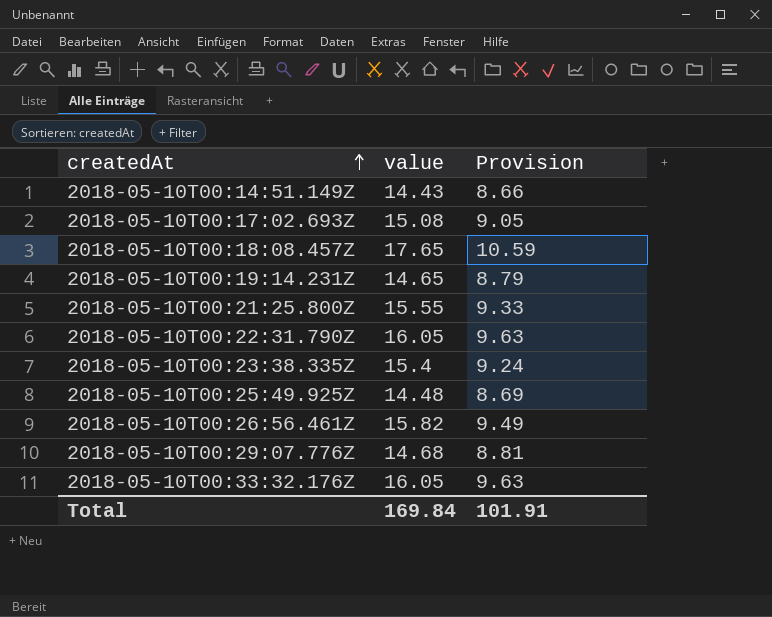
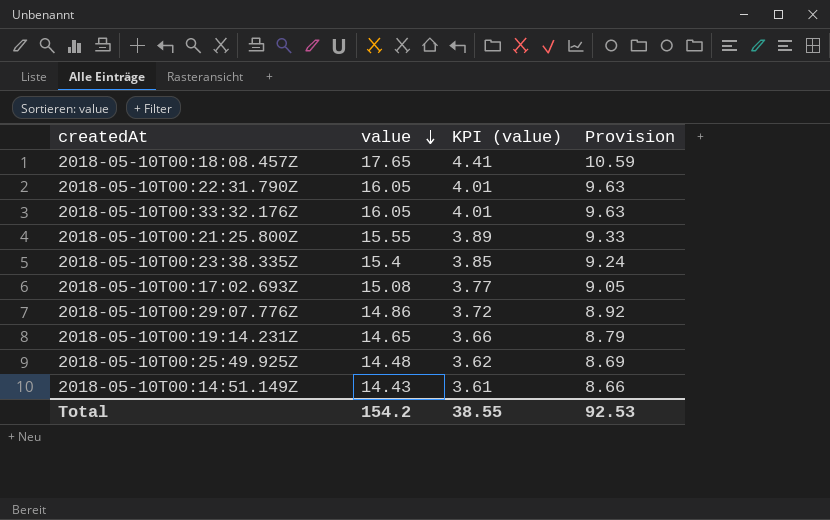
row order: createdAt ascending -> value descending
column KPI (value) | formula: none -> [value] * 0.25
row 2018-05-10T00:26:56.461Z: 15.82 | 9.49 -> none
2018-05-10T00:29:07.776Z | value: 14.68 -> 14.86
2018-05-10T00:29:07.776Z | Provision: 8.81 -> 8.92
Total | value: 169.84 -> 154.2
Total | Provision: 101.91 -> 92.53

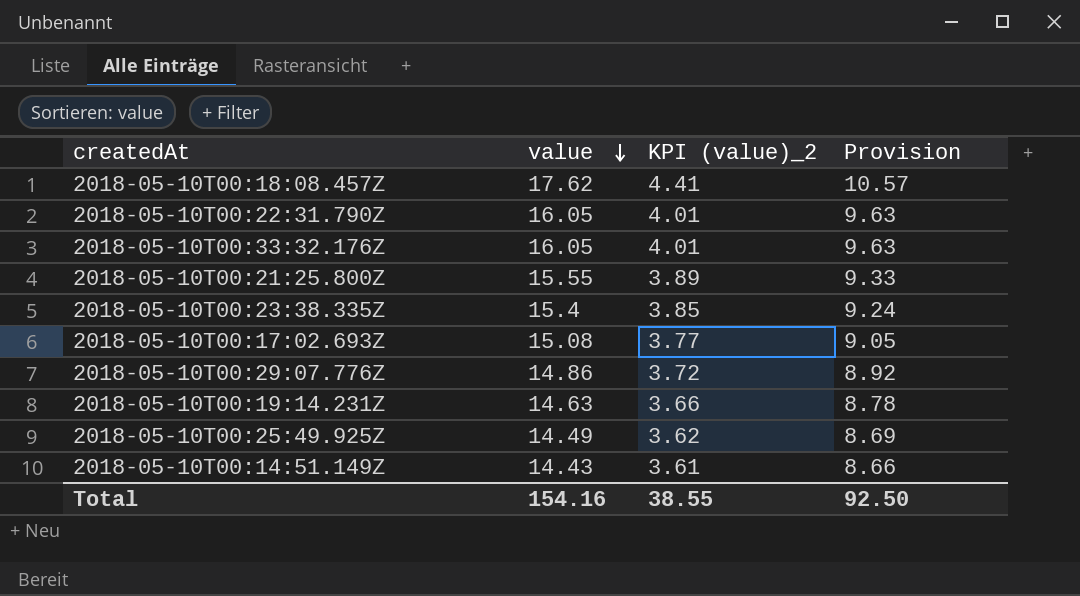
column name: KPI (value) -> KPI (value)_2
2018-05-10T00:18:08.457Z | value: 17.65 -> 17.62
2018-05-10T00:18:08.457Z | Provision: 10.59 -> 10.57
2018-05-10T00:19:14.231Z | value: 14.65 -> 14.63
2018-05-10T00:19:14.231Z | Provision: 8.79 -> 8.78
2018-05-10T00:25:49.925Z | value: 14.48 -> 14.49
Total | value: 154.2 -> 154.16
Total | Provision: 92.53 -> 92.50

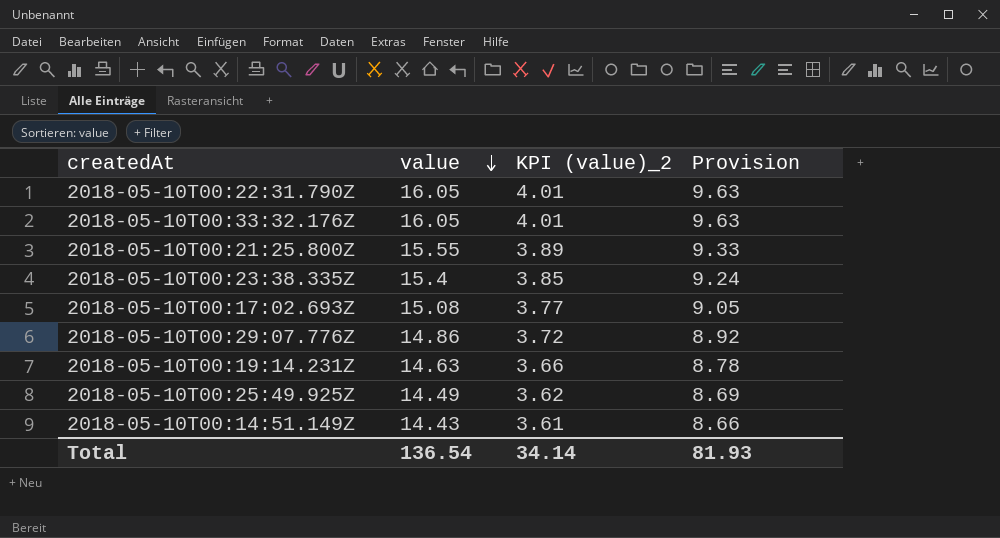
row 2018-05-10T00:18:08.457Z: 17.62 | 4.41 | 10.57 -> none
Total | value: 154.16 -> 136.54
Total | KPI (value)_2: 38.55 -> 34.14
Total | Provision: 92.50 -> 81.93

